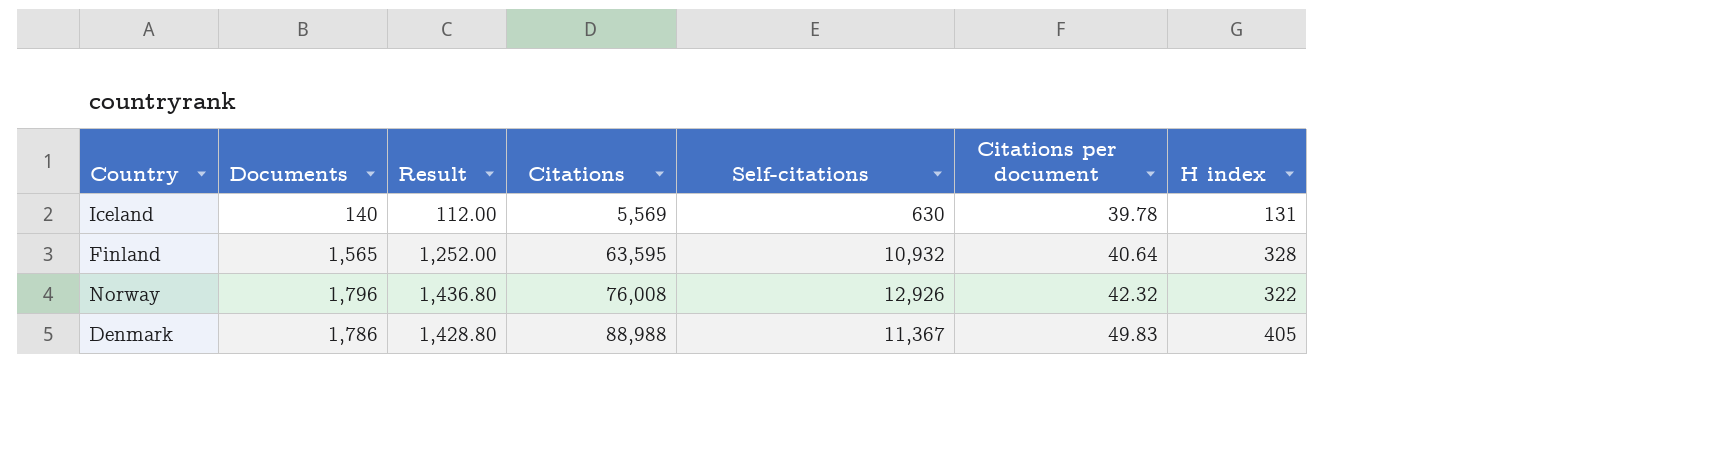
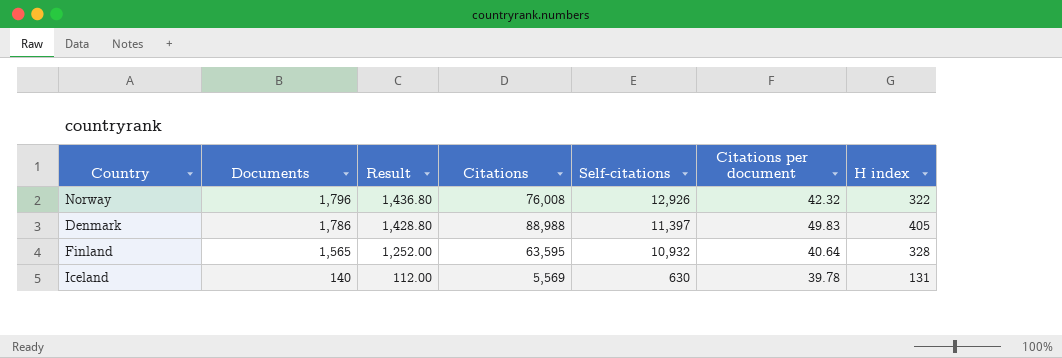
row order: Citations ascending -> Documents descending
Denmark | Self-citations: 11,367 -> 11,397

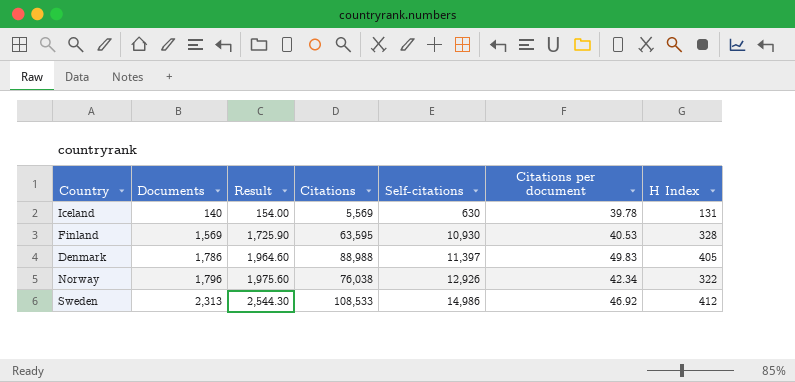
row order: Documents descending -> Documents ascending
column Result | formula: [Documents] * 0.8 -> [Documents] * 1.1
column name: H index -> H Index
Finland | Documents: 1,565 -> 1,569
Finland | Self-citations: 10,932 -> 10,930
Finland | Citations per document: 40.64 -> 40.53
Norway | Citations: 76,008 -> 76,038
Norway | Citations per document: 42.32 -> 42.34
row Sweden: none -> 2,313 | 2,544.30 | 108,533 | 14,986 | 46.92 | 412

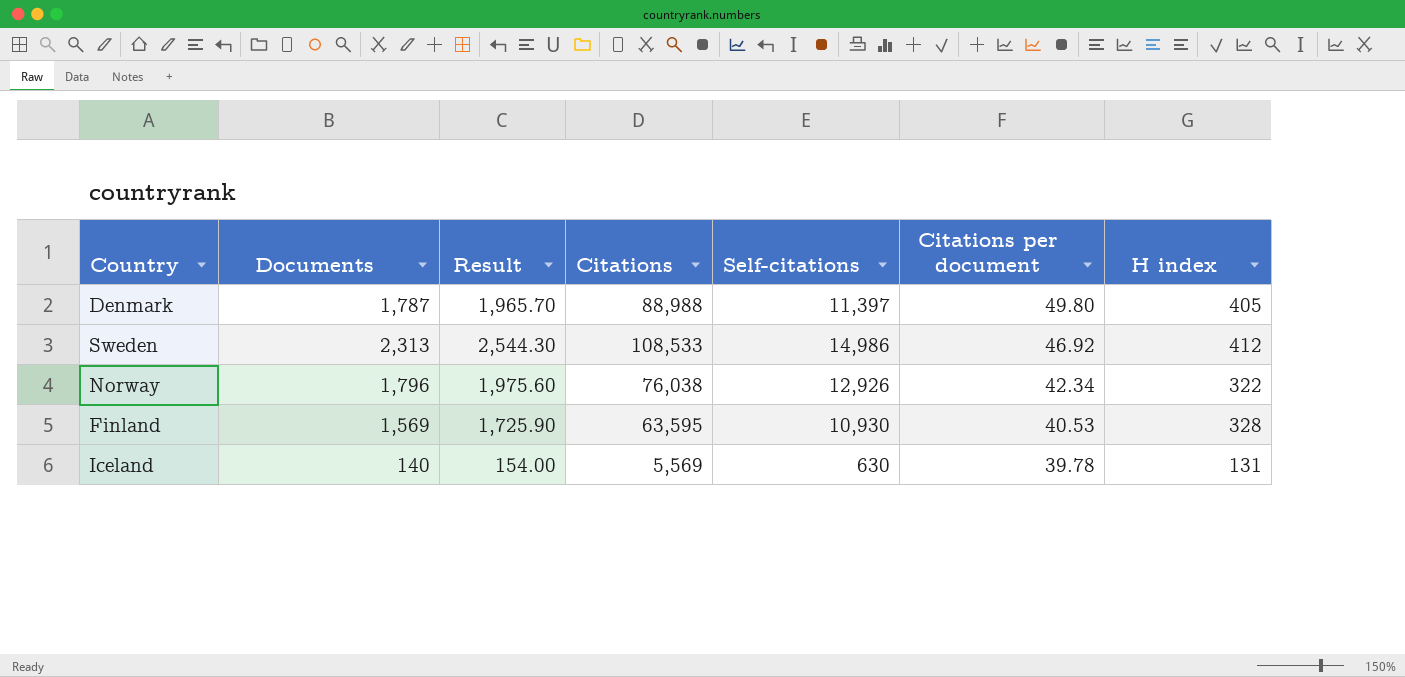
row order: Documents ascending -> Citations per document descending
column name: H Index -> H index
Denmark | Documents: 1,786 -> 1,787
Denmark | Result: 1,964.60 -> 1,965.70
Denmark | Citations per document: 49.83 -> 49.80

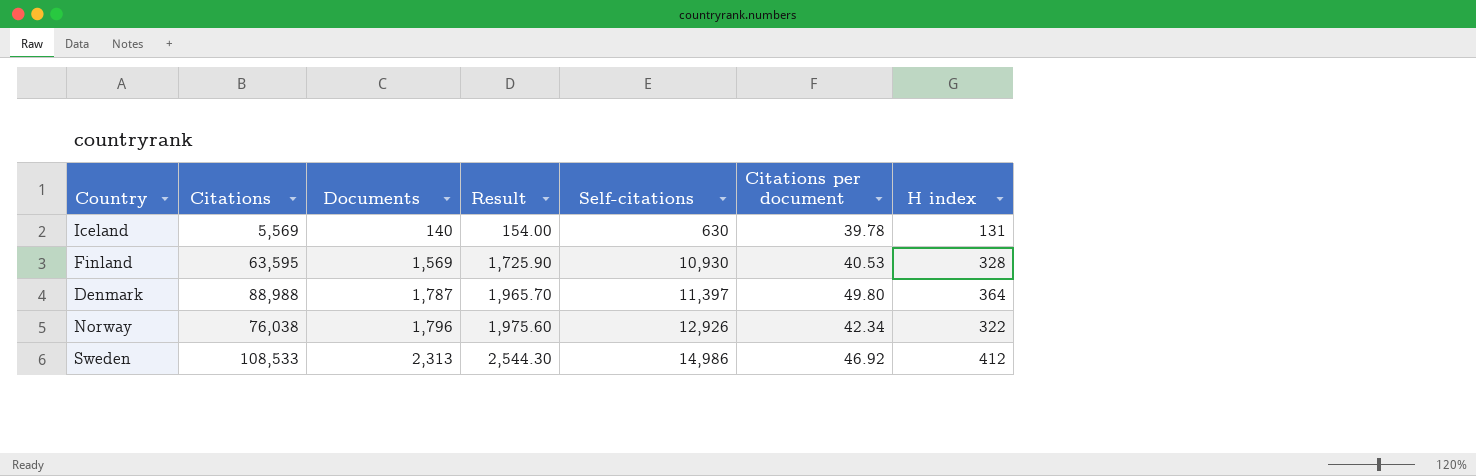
row order: Citations per document descending -> Documents ascending
column Citations | position: 4 -> 2
Denmark | H index: 405 -> 364

